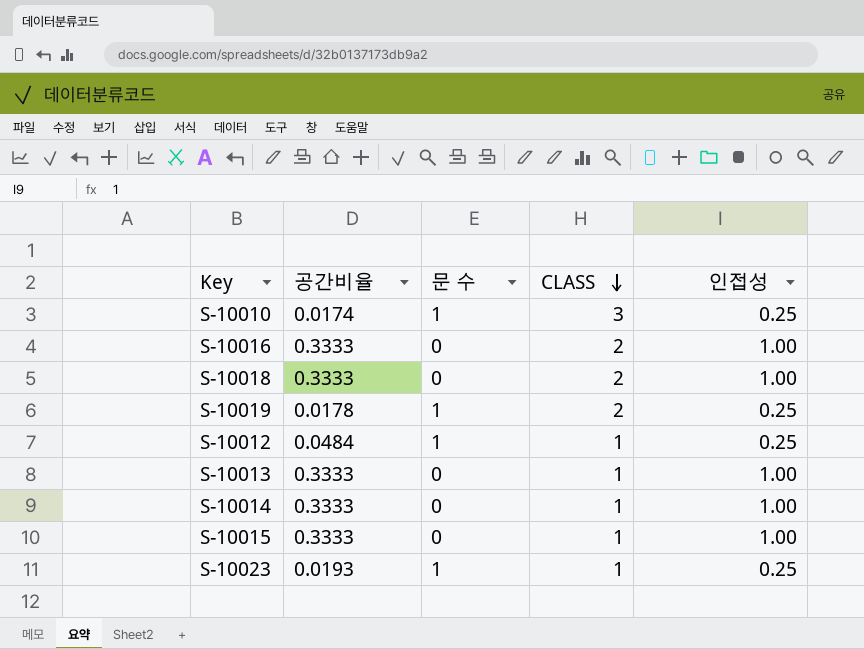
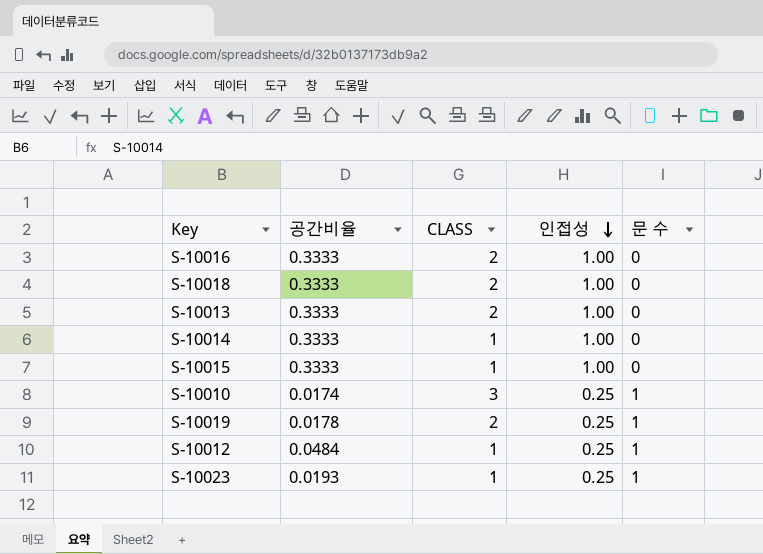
row order: CLASS descending -> 인접성 descending
column 문 수 | position: 3 -> 5
S-10013 | CLASS: 1 -> 2

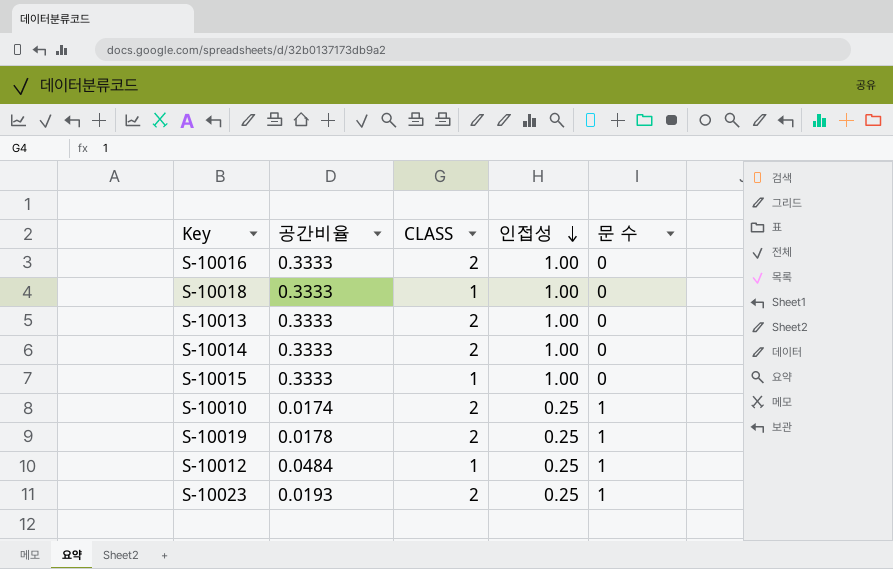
S-10018 | CLASS: 2 -> 1
S-10014 | CLASS: 1 -> 2
S-10010 | CLASS: 3 -> 2
S-10023 | CLASS: 1 -> 2

